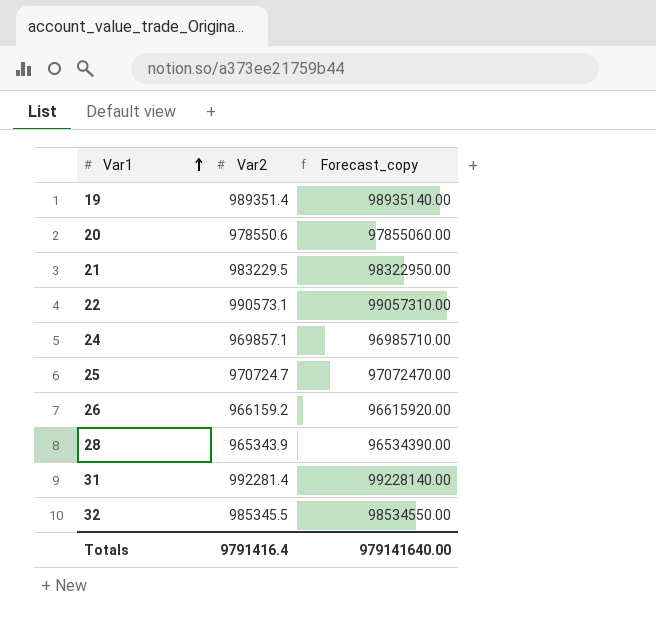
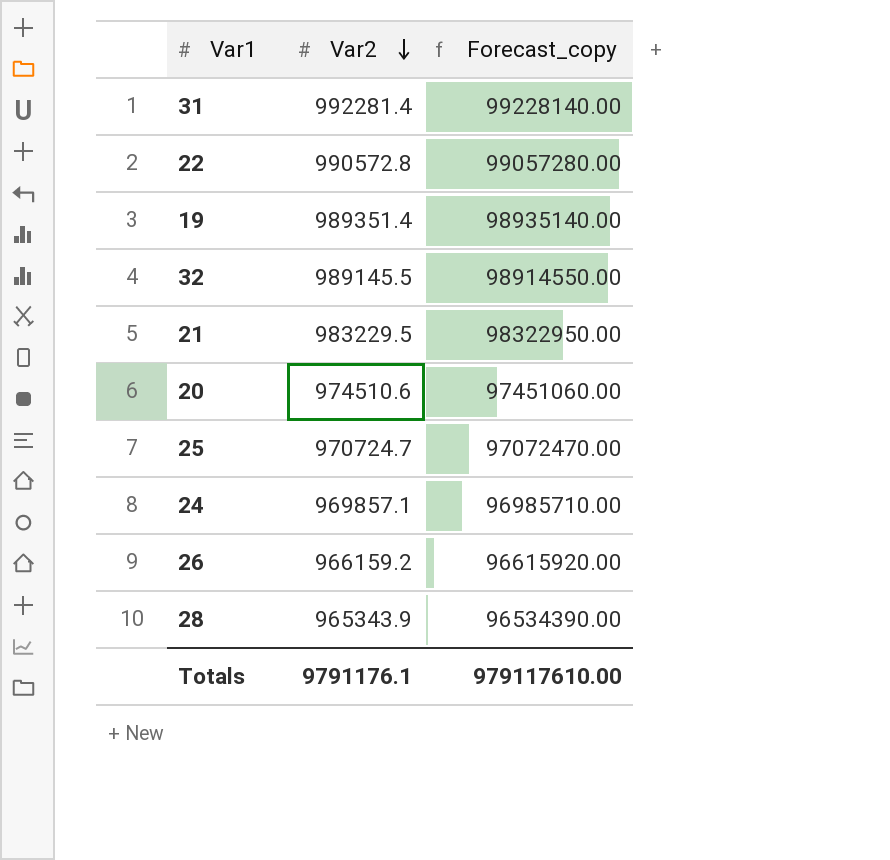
row order: Var1 ascending -> Var2 descending
22 | Var2: 990573.1 -> 990572.8
22 | Forecast_copy: 99057310.00 -> 99057280.00
32 | Var2: 985345.5 -> 989145.5
32 | Forecast_copy: 98534550.00 -> 98914550.00
20 | Var2: 978550.6 -> 974510.6
20 | Forecast_copy: 97855060.00 -> 97451060.00
Totals | Var2: 9791416.4 -> 9791176.1
Totals | Forecast_copy: 979141640.00 -> 979117610.00

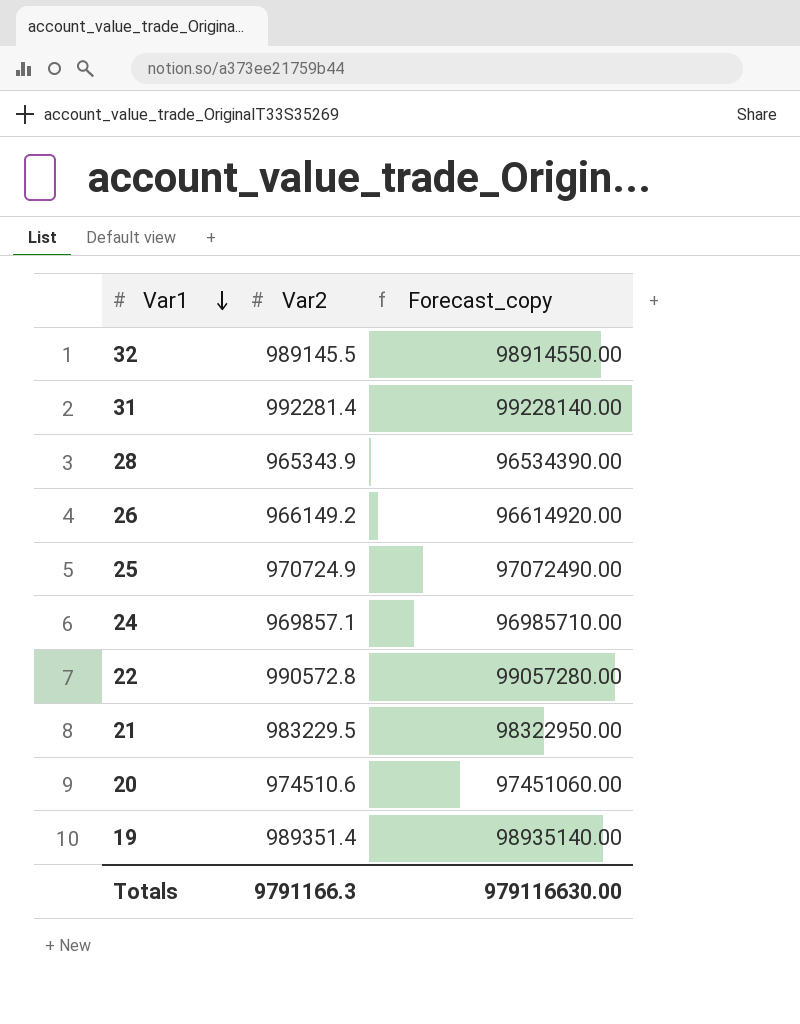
row order: Var2 descending -> Var1 descending
26 | Var2: 966159.2 -> 966149.2
26 | Forecast_copy: 96615920.00 -> 96614920.00
25 | Var2: 970724.7 -> 970724.9
25 | Forecast_copy: 97072470.00 -> 97072490.00
Totals | Var2: 9791176.1 -> 9791166.3
Totals | Forecast_copy: 979117610.00 -> 979116630.00

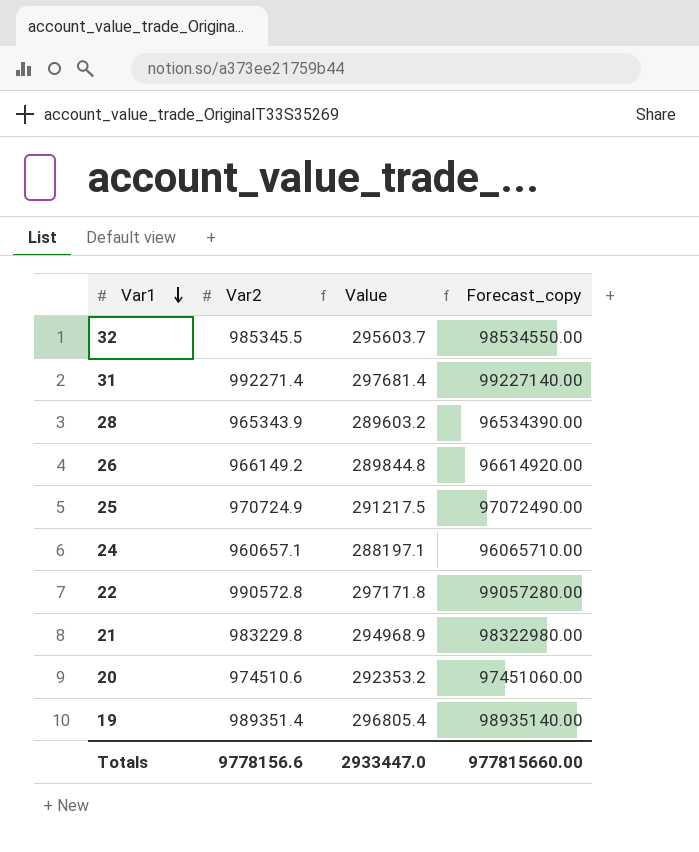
column Value | formula: none -> [Var2] * 0.3
32 | Var2: 989145.5 -> 985345.5
32 | Forecast_copy: 98914550.00 -> 98534550.00
31 | Var2: 992281.4 -> 992271.4
31 | Forecast_copy: 99228140.00 -> 99227140.00
24 | Var2: 969857.1 -> 960657.1
24 | Forecast_copy: 96985710.00 -> 96065710.00
21 | Var2: 983229.5 -> 983229.8
21 | Forecast_copy: 98322950.00 -> 98322980.00
Totals | Var2: 9791166.3 -> 9778156.6
Totals | Forecast_copy: 979116630.00 -> 977815660.00

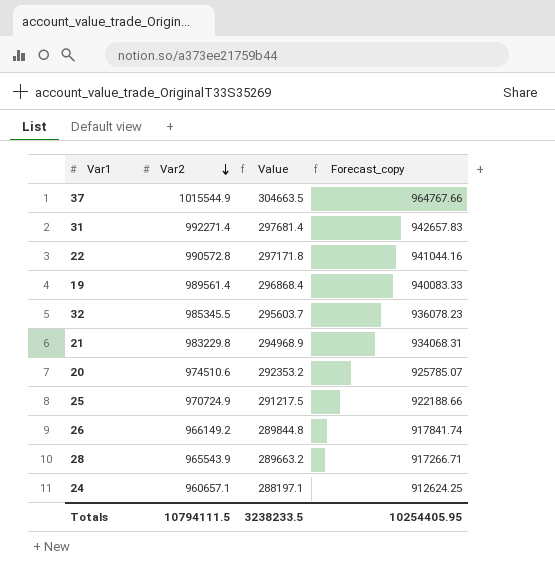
row order: Var1 descending -> Var2 descending
column Forecast_copy | formula: [Var2] * 100 -> [Var2] * 0.95
row 37: none -> 1015544.9 | 304663.5 | 964767.66
19 | Var2: 989351.4 -> 989561.4
19 | Value: 296805.4 -> 296868.4
28 | Var2: 965343.9 -> 965543.9
28 | Value: 289603.2 -> 289663.2
Totals | Var2: 9778156.6 -> 10794111.5
Totals | Value: 2933447.0 -> 3238233.5
Totals | Forecast_copy: 977815660.00 -> 10254405.95

